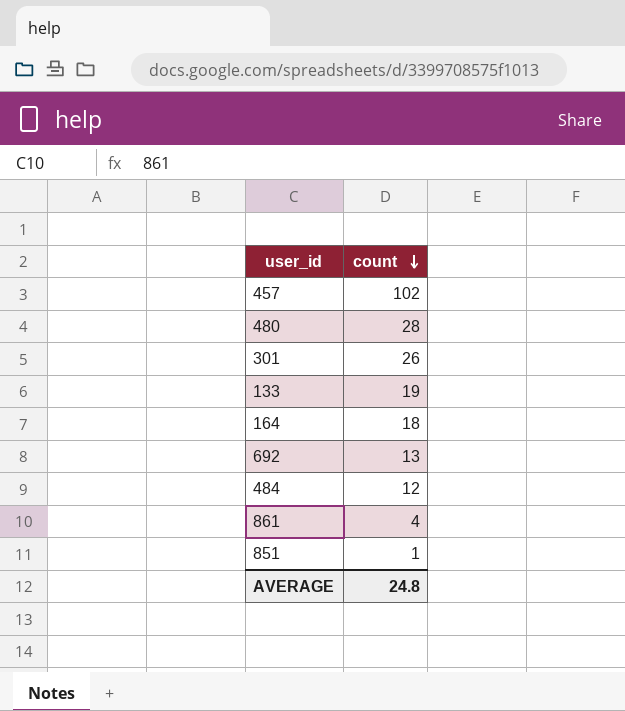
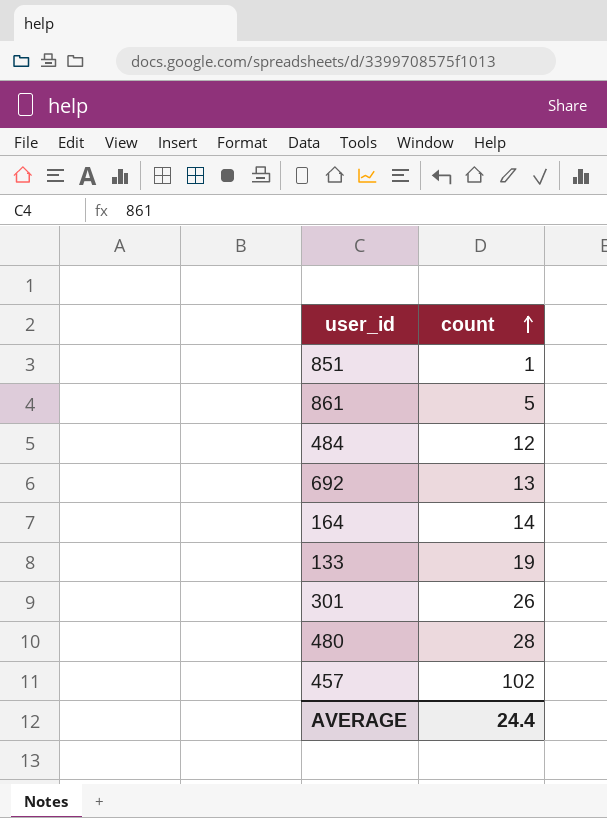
row order: count descending -> count ascending
861 | count: 4 -> 5
164 | count: 18 -> 14
AVERAGE | count: 24.8 -> 24.4

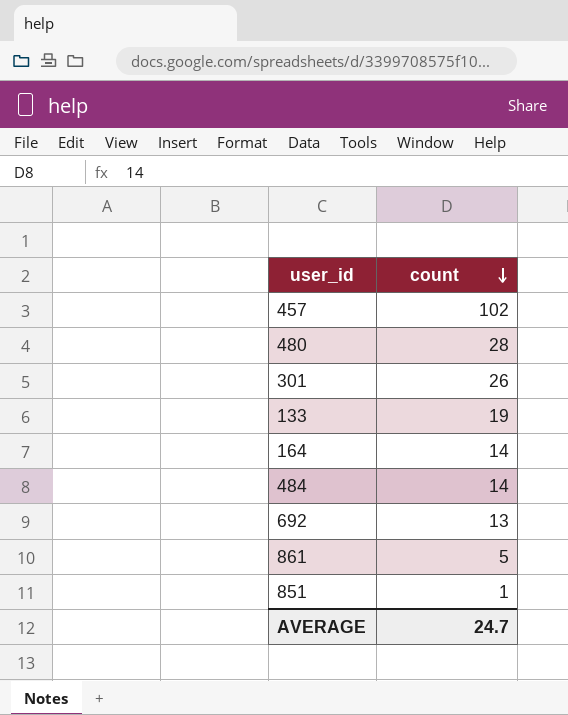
row order: count ascending -> count descending
484 | count: 12 -> 14
AVERAGE | count: 24.4 -> 24.7

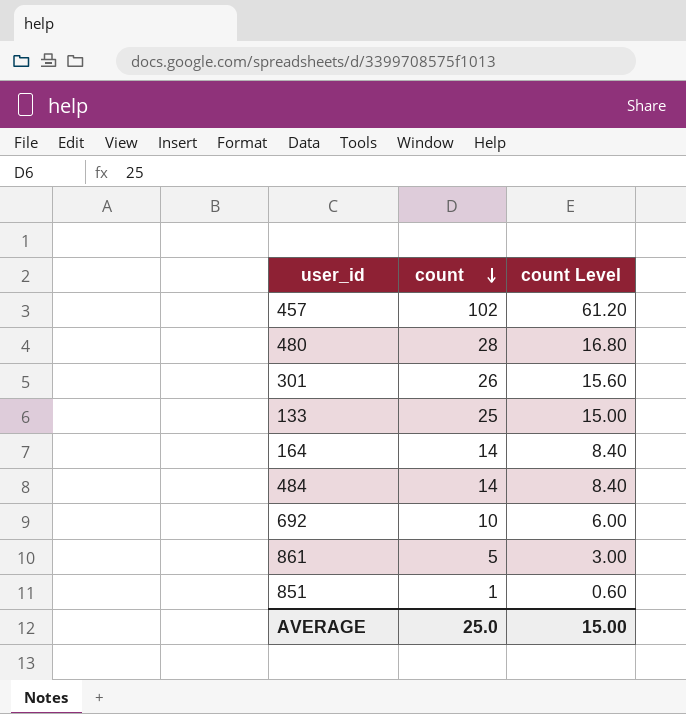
column count Level | formula: none -> [count] * 0.6
133 | count: 19 -> 25
692 | count: 13 -> 10
AVERAGE | count: 24.7 -> 25.0

